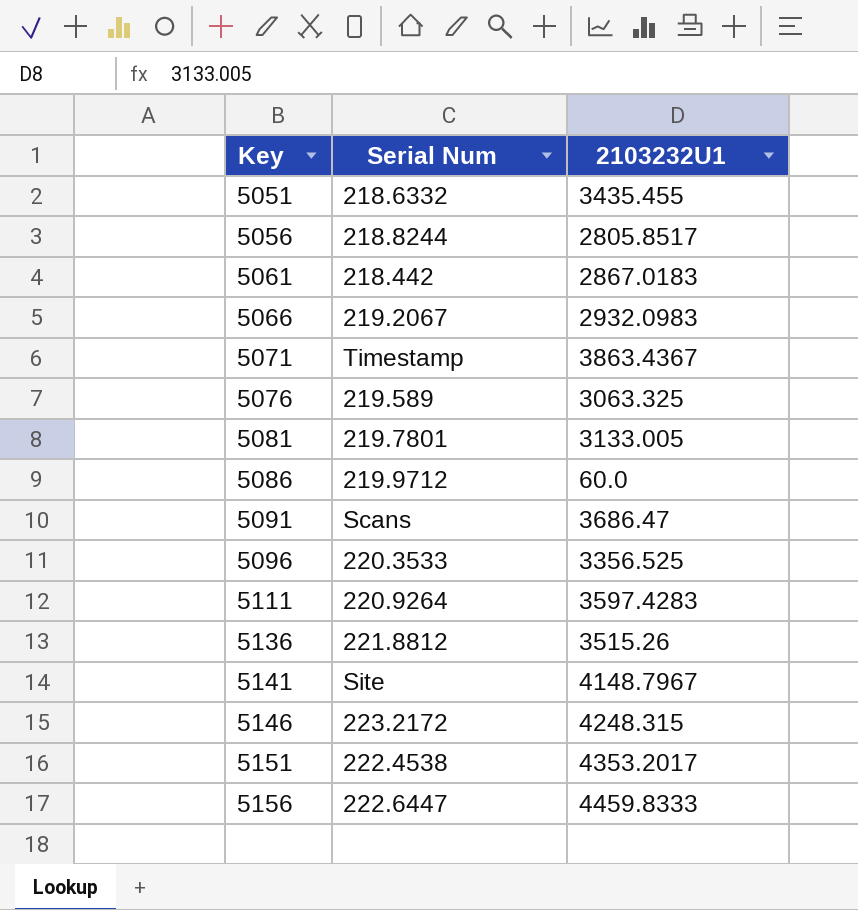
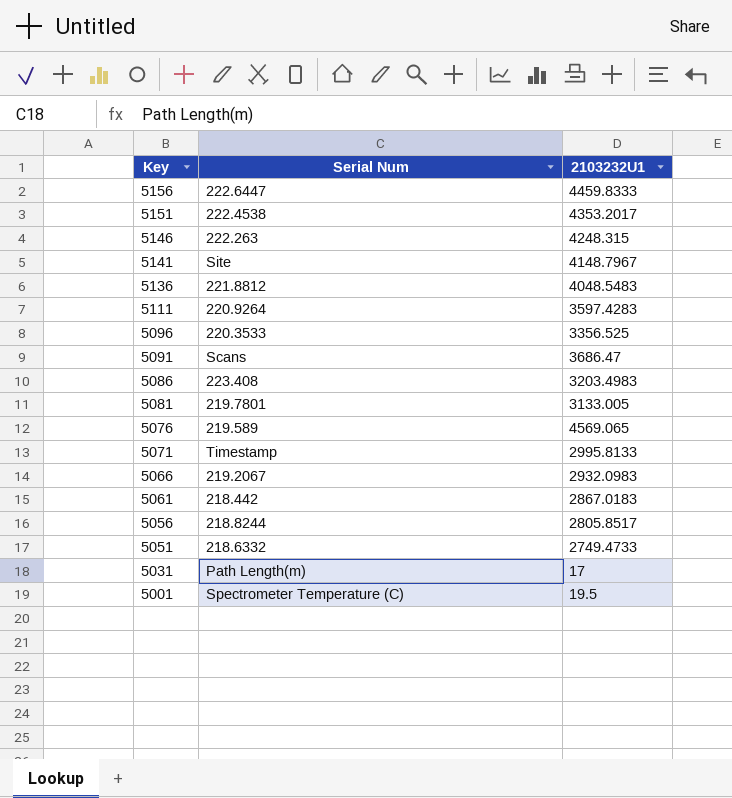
row order: Key ascending -> Key descending
5146 | Serial Num: 223.2172 -> 222.263
5136 | 2103232U1: 3515.26 -> 4048.5483
5086 | Serial Num: 219.9712 -> 223.408
5086 | 2103232U1: 60.0 -> 3203.4983
5076 | 2103232U1: 3063.325 -> 4569.065
5071 | 2103232U1: 3863.4367 -> 2995.8133
5051 | 2103232U1: 3435.455 -> 2749.4733
row 5031: none -> Path Length(m) | 17
row 5001: none -> Spectrometer Temperature (C) | 19.5

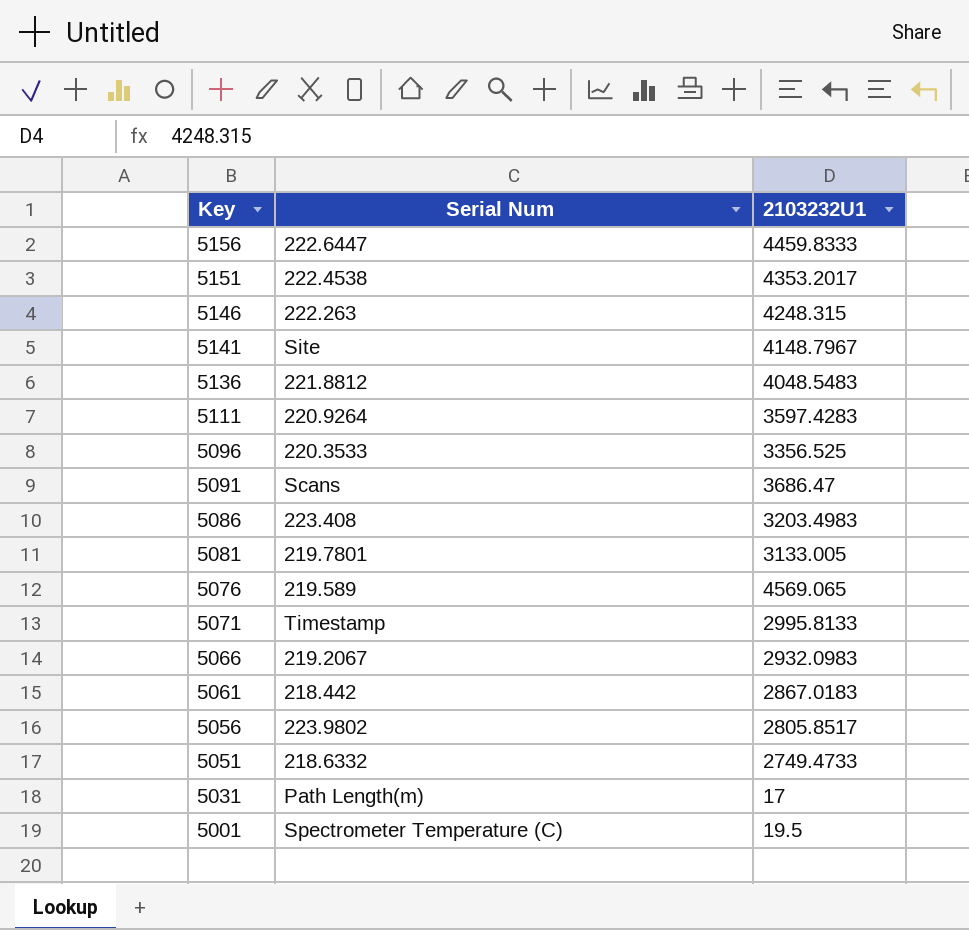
5056 | Serial Num: 218.8244 -> 223.9802

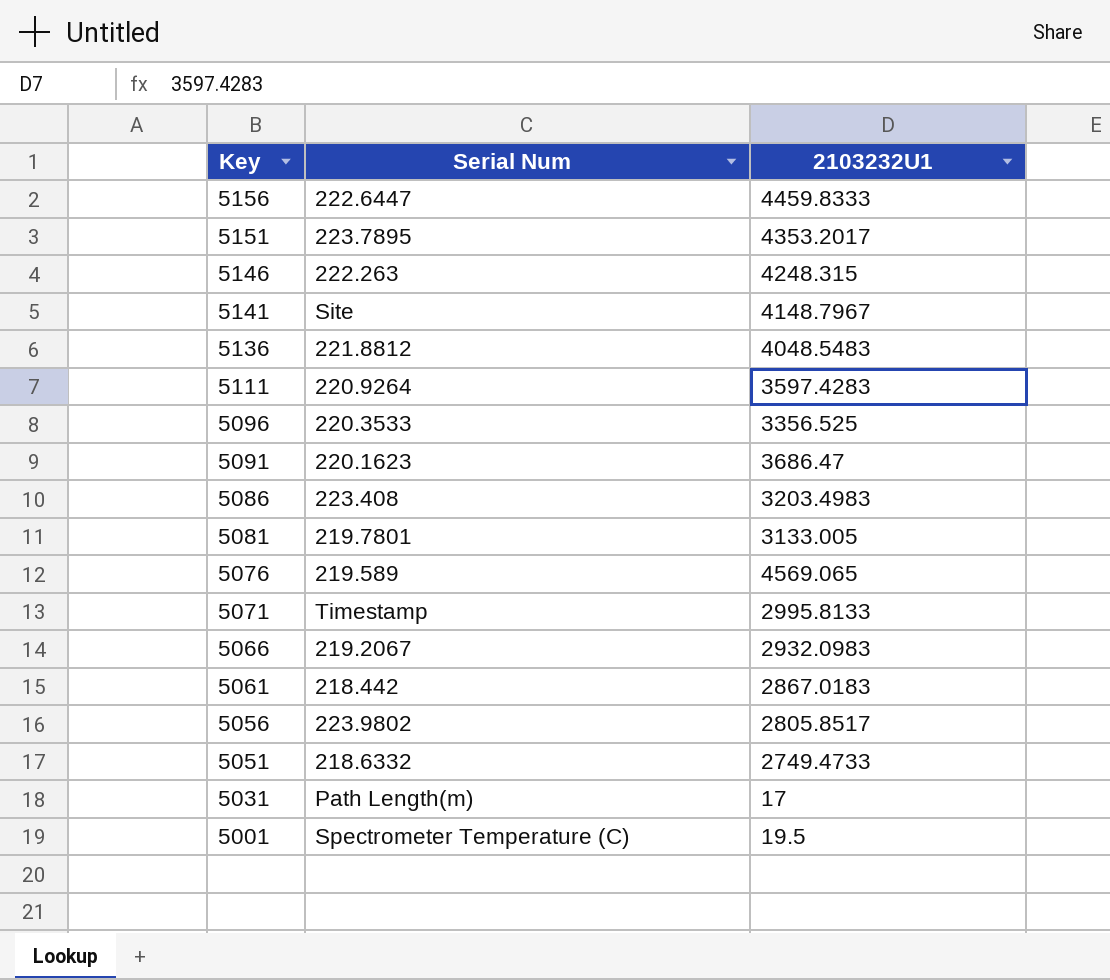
5151 | Serial Num: 222.4538 -> 223.7895
5091 | Serial Num: Scans -> 220.1623

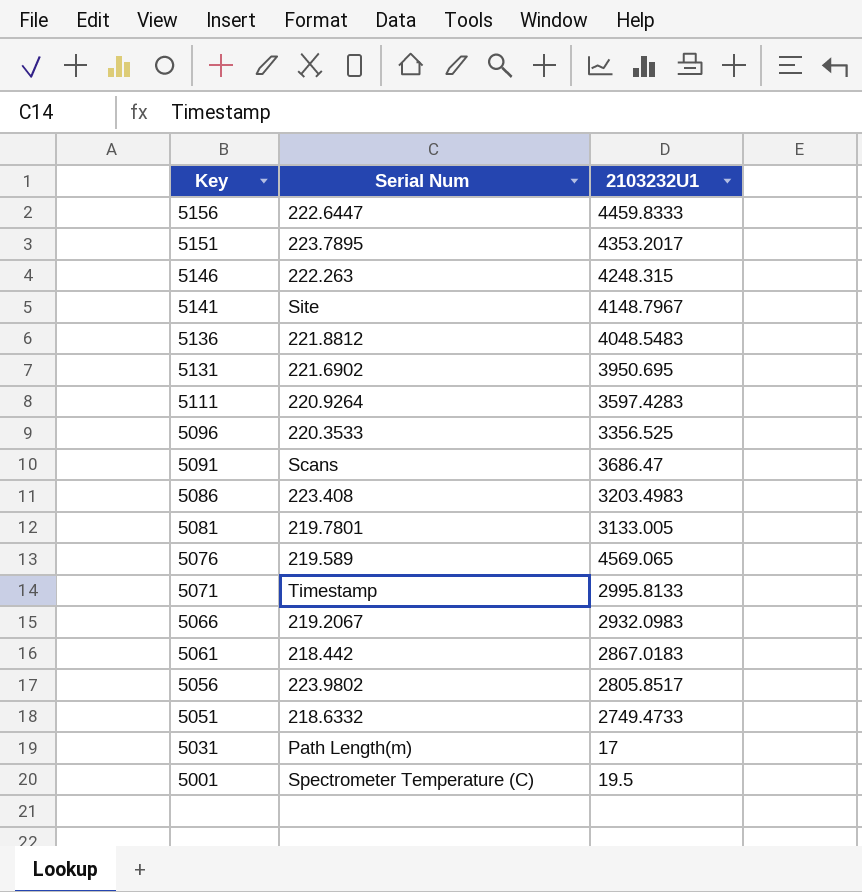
row 5131: none -> 221.6902 | 3950.695
5091 | Serial Num: 220.1623 -> Scans

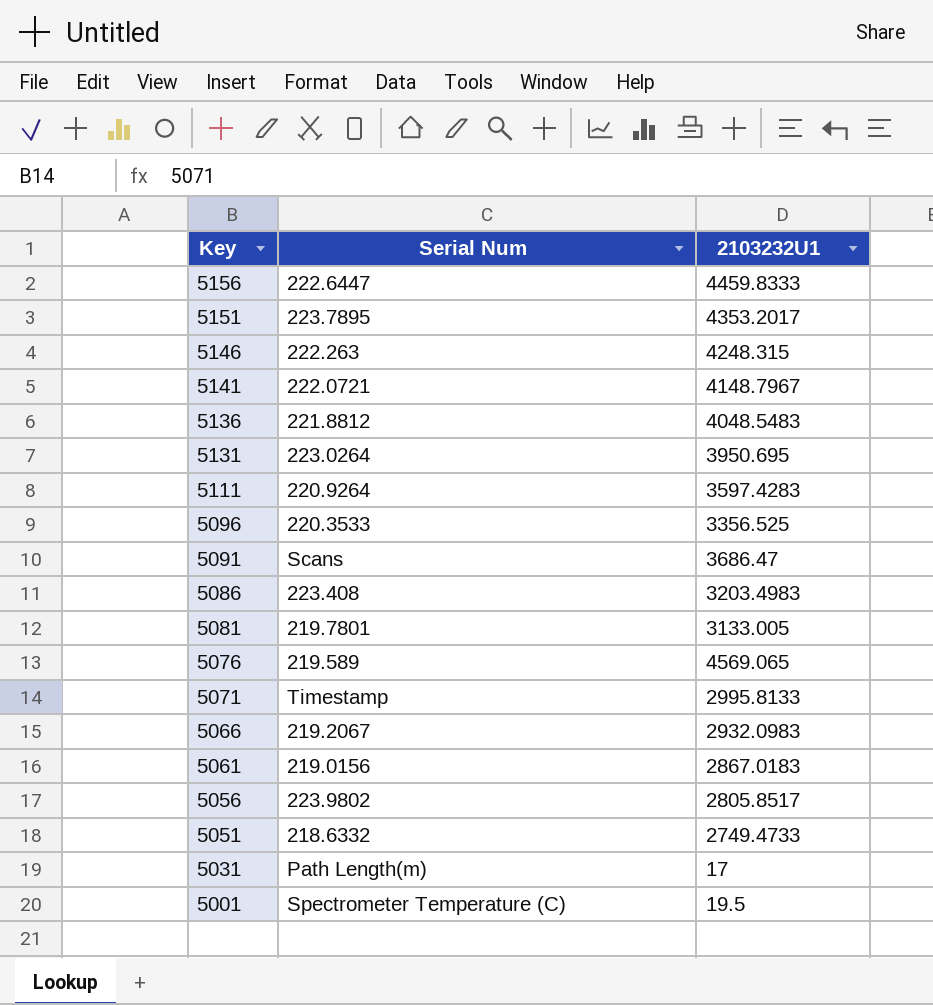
5141 | Serial Num: Site -> 222.0721
5131 | Serial Num: 221.6902 -> 223.0264
5061 | Serial Num: 218.442 -> 219.0156

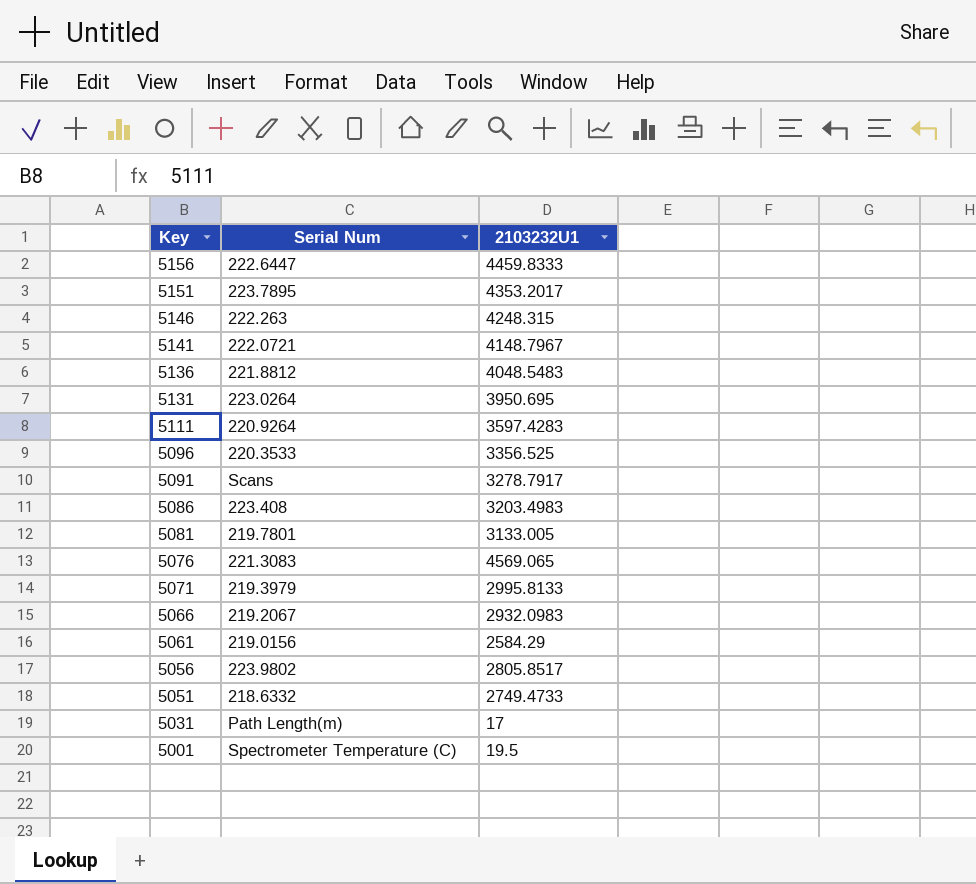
5091 | 2103232U1: 3686.47 -> 3278.7917
5076 | Serial Num: 219.589 -> 221.3083
5071 | Serial Num: Timestamp -> 219.3979
5061 | 2103232U1: 2867.0183 -> 2584.29

